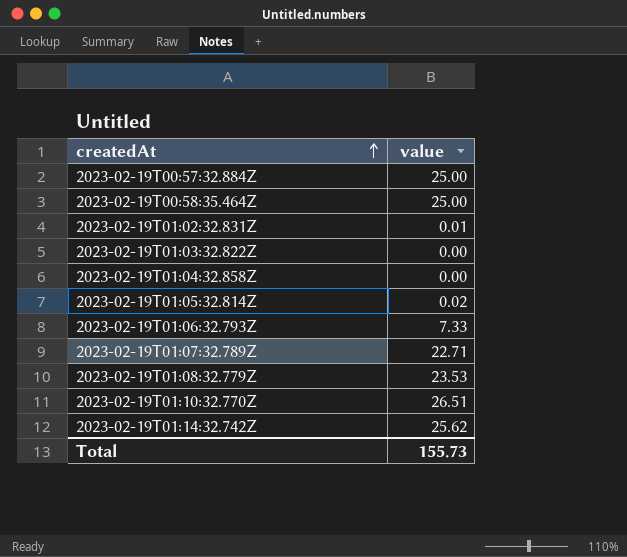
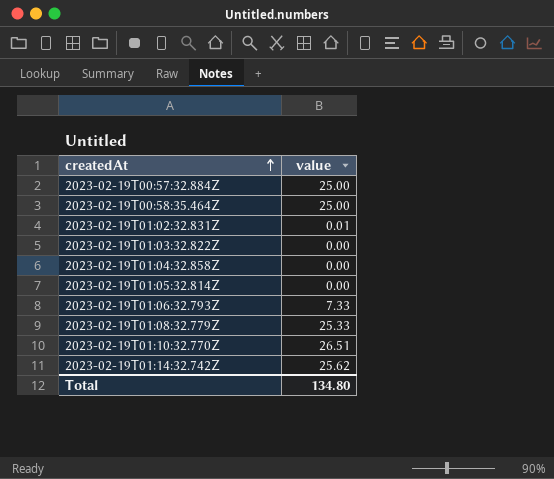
row 2023-02-19T01:07:32.789Z: 22.71 -> none
2023-02-19T01:05:32.814Z | value: 0.02 -> 0.00
2023-02-19T01:08:32.779Z | value: 23.53 -> 25.33
Total | value: 155.73 -> 134.80

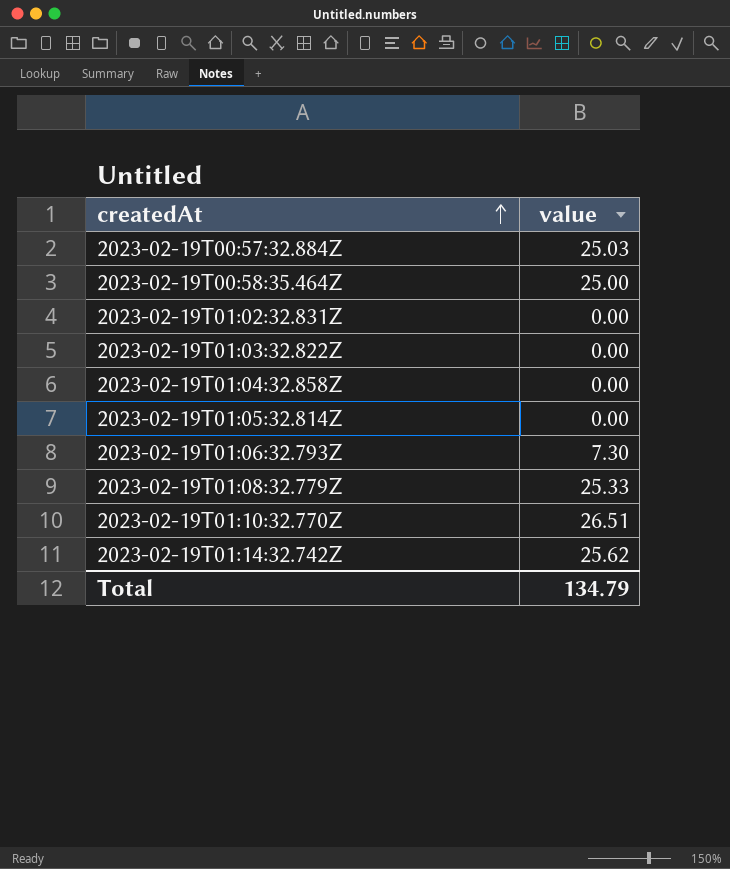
2023-02-19T00:57:32.884Z | value: 25.00 -> 25.03
2023-02-19T01:02:32.831Z | value: 0.01 -> 0.00
2023-02-19T01:06:32.793Z | value: 7.33 -> 7.30
Total | value: 134.80 -> 134.79

